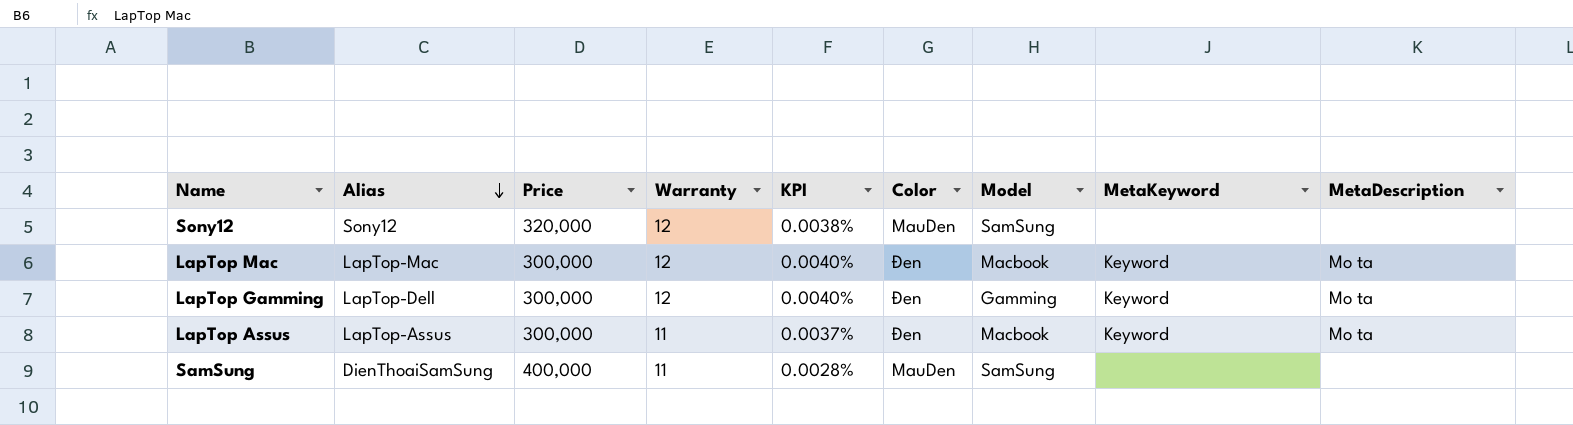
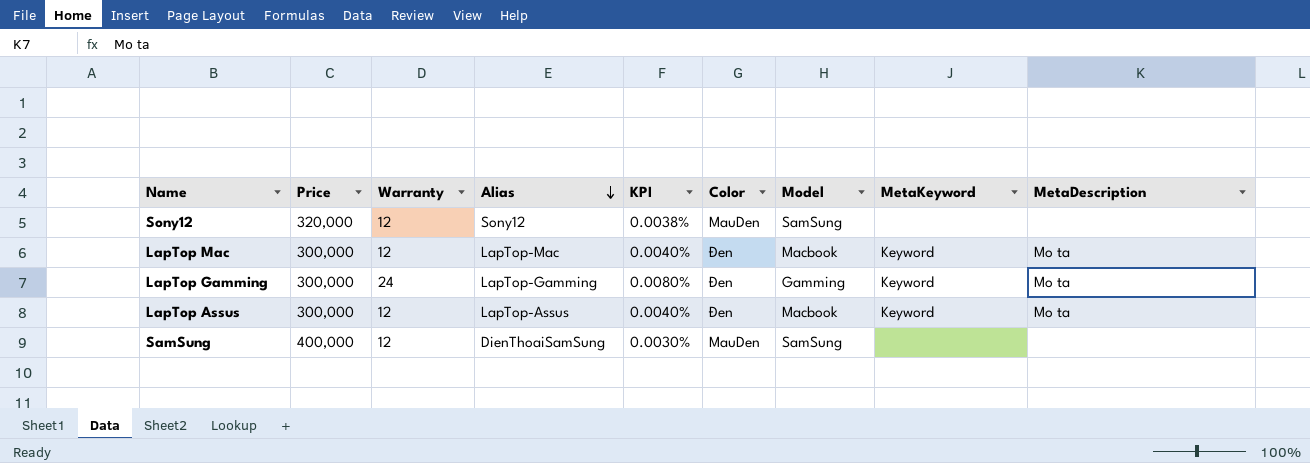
column Alias | position: 2 -> 4
LapTop Gamming | Warranty: 12 -> 24
LapTop Gamming | Alias: LapTop-Dell -> LapTop-Gamming
LapTop Gamming | KPI: 0.0040% -> 0.0080%
LapTop Assus | Warranty: 11 -> 12
LapTop Assus | KPI: 0.0037% -> 0.0040%
SamSung | Warranty: 11 -> 12
SamSung | KPI: 0.0028% -> 0.0030%

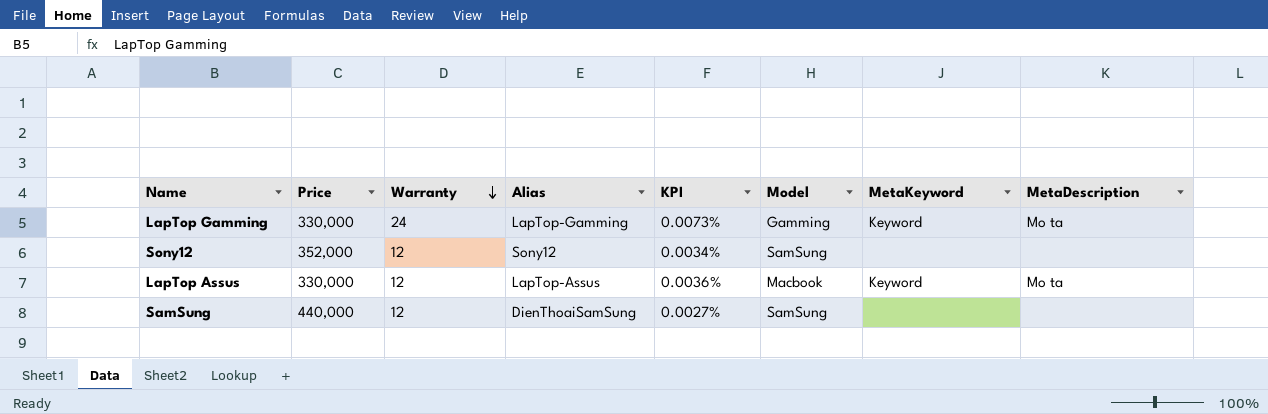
row order: Alias descending -> Warranty descending
column Color | position: 6 -> none
row LapTop Mac: 300,000 | 12 | LapTop-Mac | 0.0040% | Đen | Macbook | Keyword | Mo ta -> none
LapTop Gamming | Price: 300,000 -> 330,000
LapTop Gamming | KPI: 0.0080% -> 0.0073%
Sony12 | Price: 320,000 -> 352,000
Sony12 | KPI: 0.0038% -> 0.0034%
LapTop Assus | Price: 300,000 -> 330,000
LapTop Assus | KPI: 0.0040% -> 0.0036%
SamSung | Price: 400,000 -> 440,000
SamSung | KPI: 0.0030% -> 0.0027%

